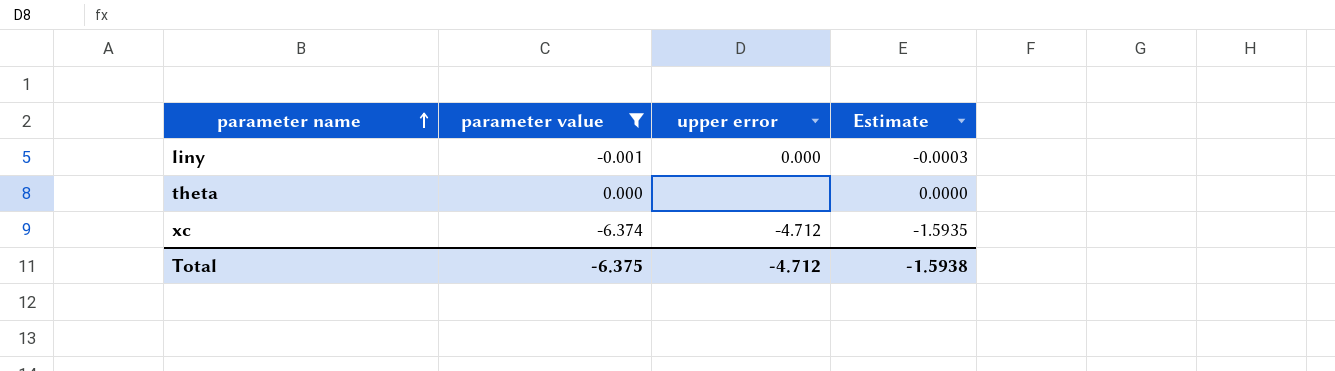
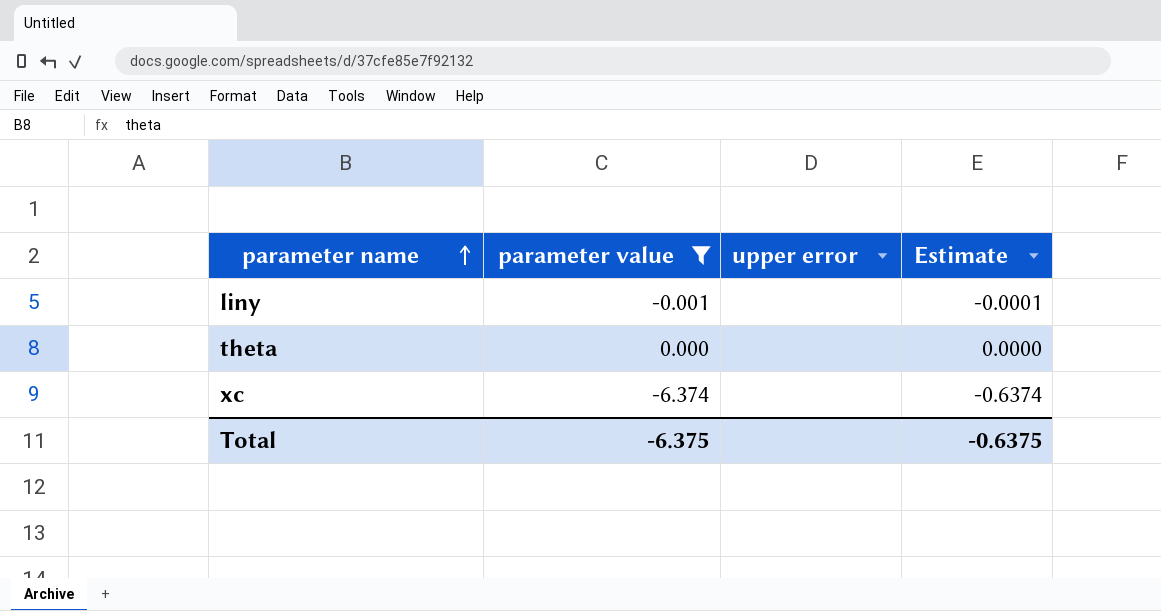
column Estimate | formula: [parameter value] * 0.25 -> [parameter value] * 0.1
liny | upper error: 0.000 -> none
xc | upper error: -4.712 -> none
Total | upper error: -4.712 -> none
Total | Estimate: -1.5938 -> -0.6375

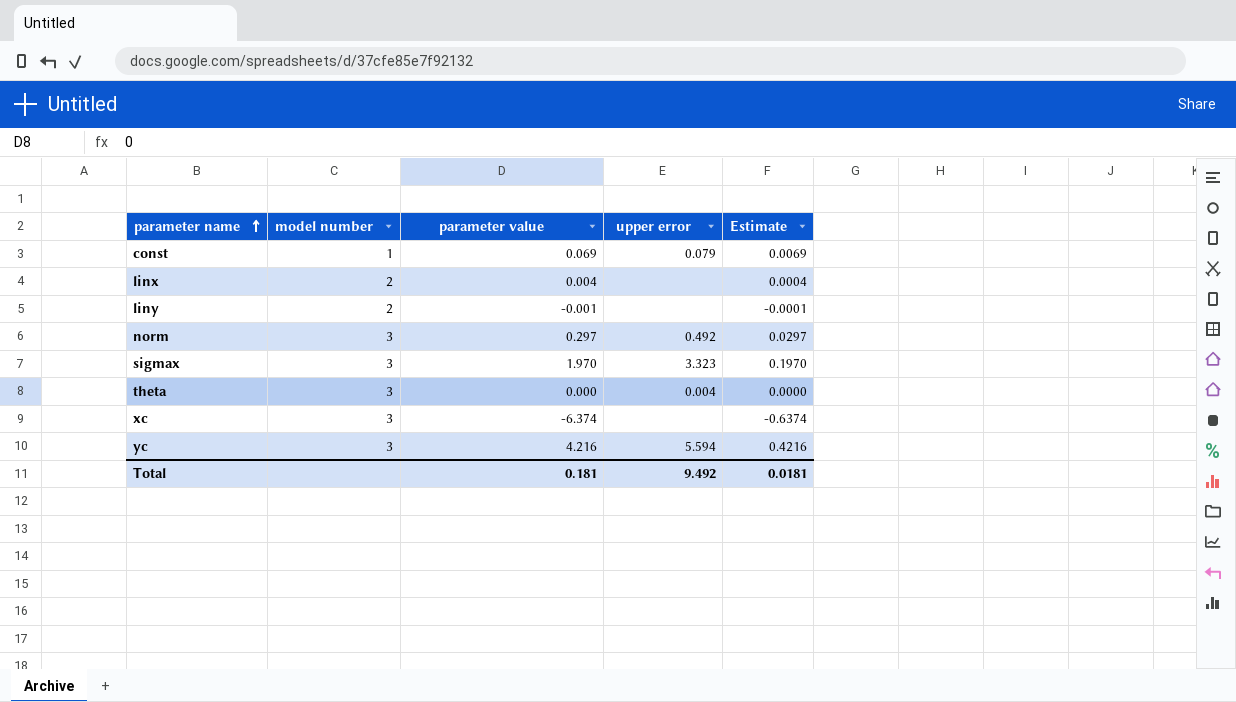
filter: parameter value <= 0.000 -> none
column model number | position: none -> 2
theta | upper error: none -> 0.004
Total | parameter value: -6.375 -> 0.181
Total | upper error: none -> 9.492
Total | Estimate: -0.6375 -> 0.0181

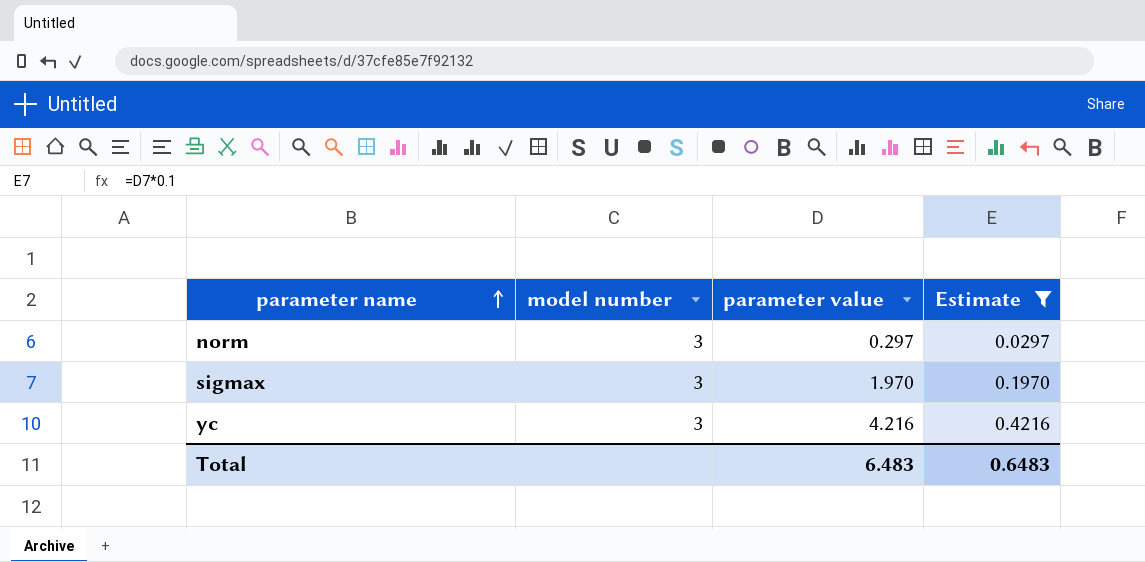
filter: none -> Estimate >= 0.0297
column upper error | position: 4 -> none
Total | parameter value: 0.181 -> 6.483
Total | Estimate: 0.0181 -> 0.6483

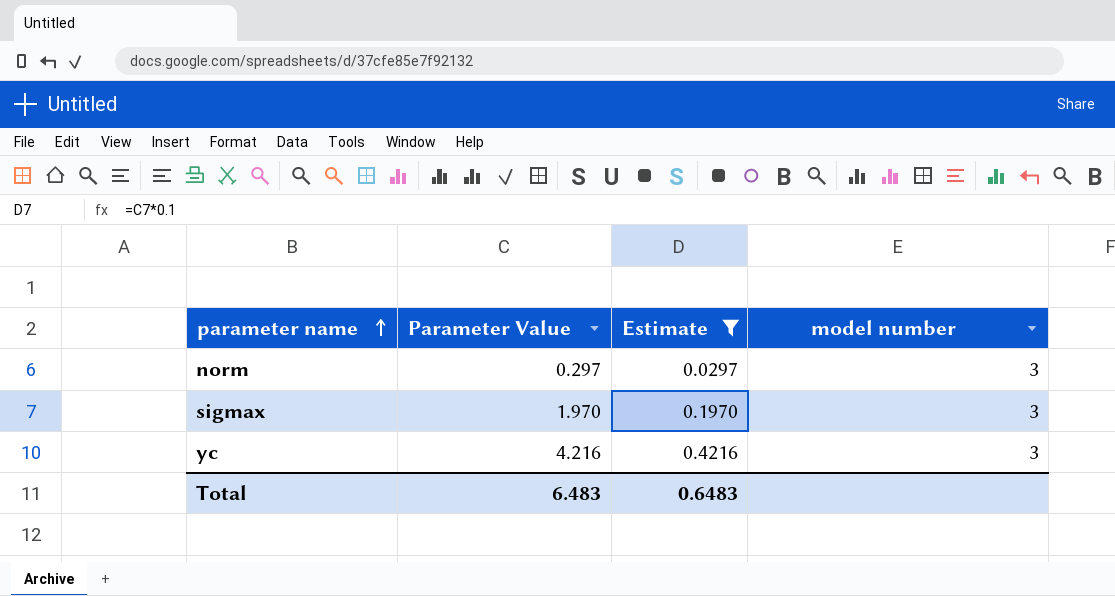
column name: parameter value -> Parameter Value
column model number | position: 2 -> 4

